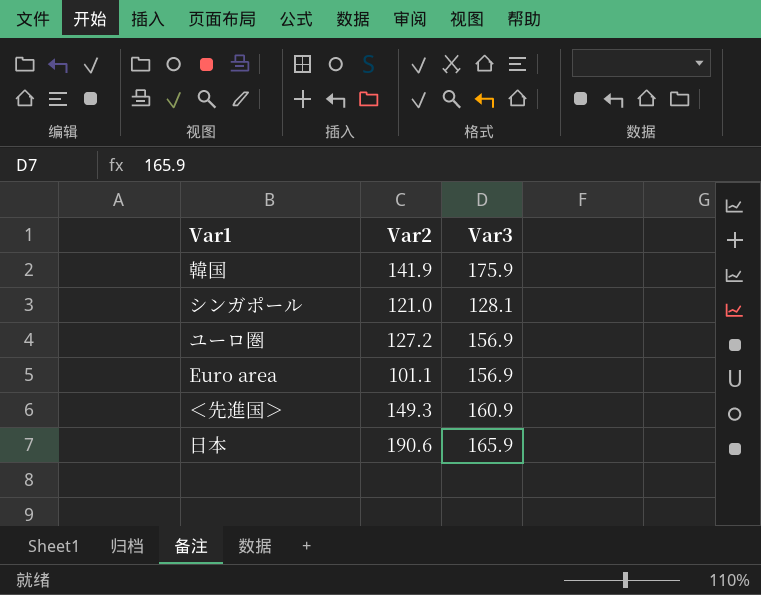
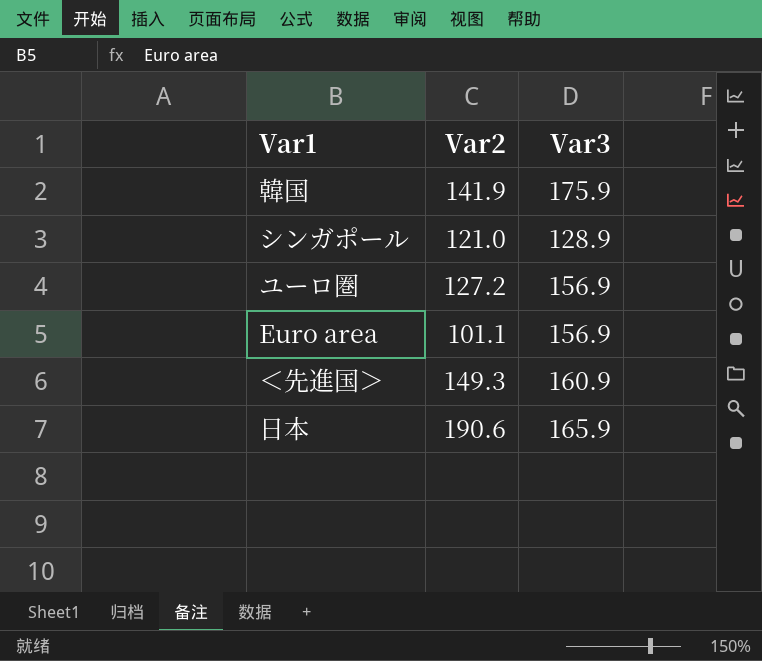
シンガポール | Var3: 128.1 -> 128.9

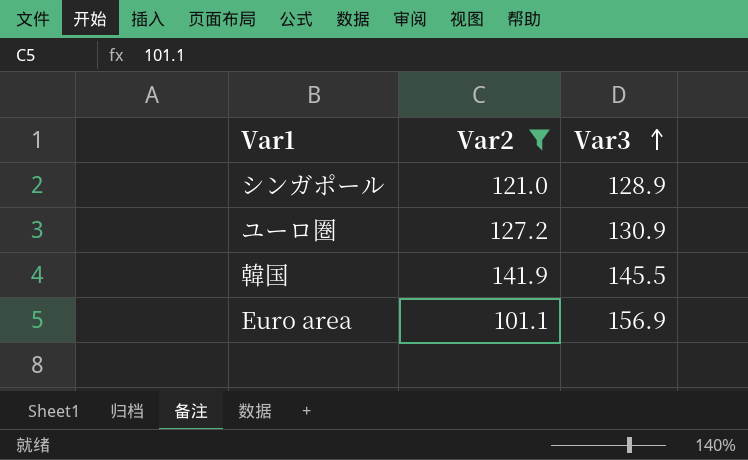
filter: none -> Var2 <= 141.9
row order: none -> Var3 ascending
ユーロ圏 | Var3: 156.9 -> 130.9
韓国 | Var3: 175.9 -> 145.5

